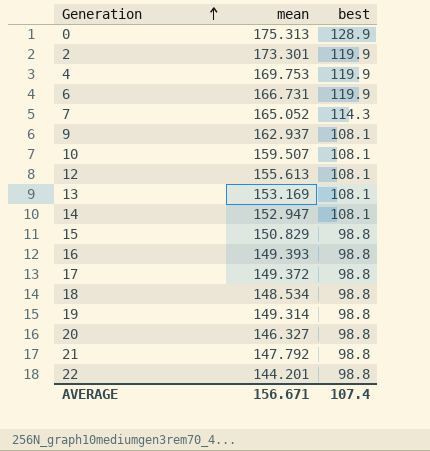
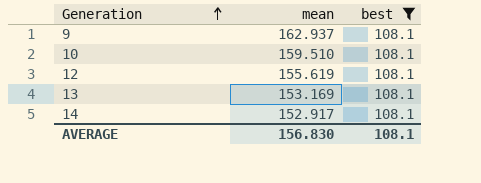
filter: none -> best = 108.1
10 | mean: 159.507 -> 159.510
12 | mean: 155.613 -> 155.619
14 | mean: 152.947 -> 152.917
AVERAGE | mean: 156.671 -> 156.830
AVERAGE | best: 107.4 -> 108.1

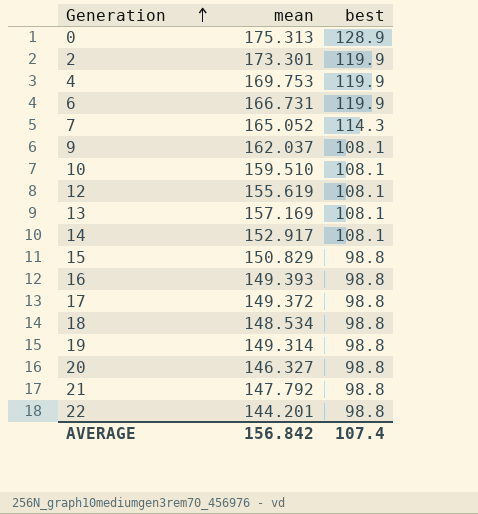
filter: best = 108.1 -> none
9 | mean: 162.937 -> 162.037
13 | mean: 153.169 -> 157.169
AVERAGE | mean: 156.830 -> 156.842
AVERAGE | best: 108.1 -> 107.4

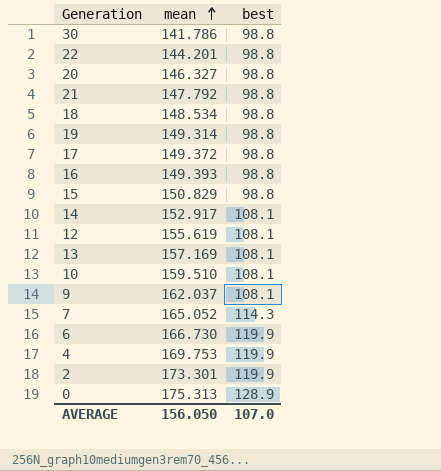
row order: Generation ascending -> mean ascending
row 30: none -> 141.786 | 98.8
6 | mean: 166.731 -> 166.730
AVERAGE | mean: 156.842 -> 156.050
AVERAGE | best: 107.4 -> 107.0

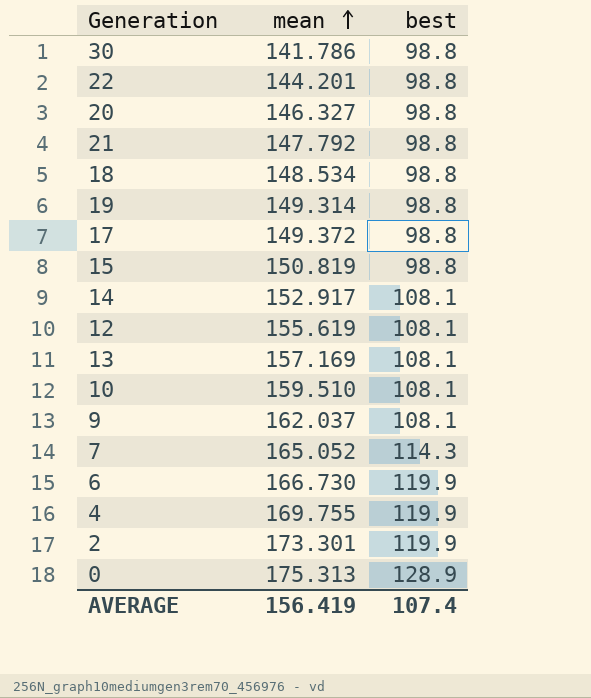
row 16: 149.393 | 98.8 -> none
15 | mean: 150.829 -> 150.819
4 | mean: 169.753 -> 169.755
AVERAGE | mean: 156.050 -> 156.419
AVERAGE | best: 107.0 -> 107.4

